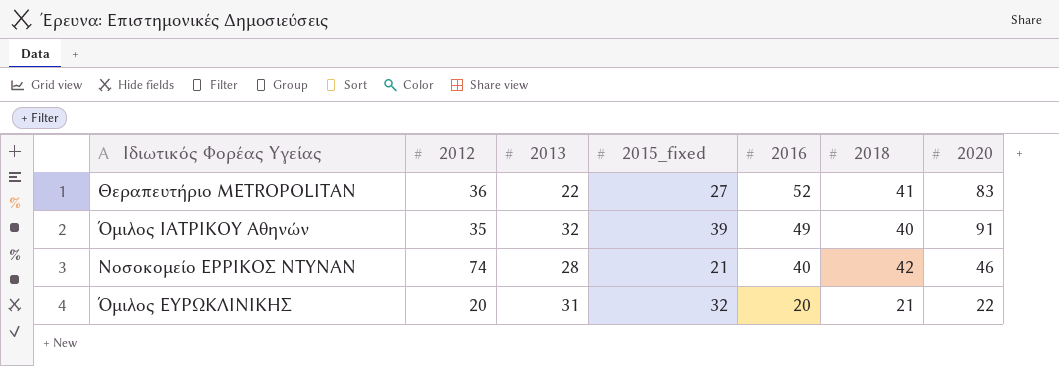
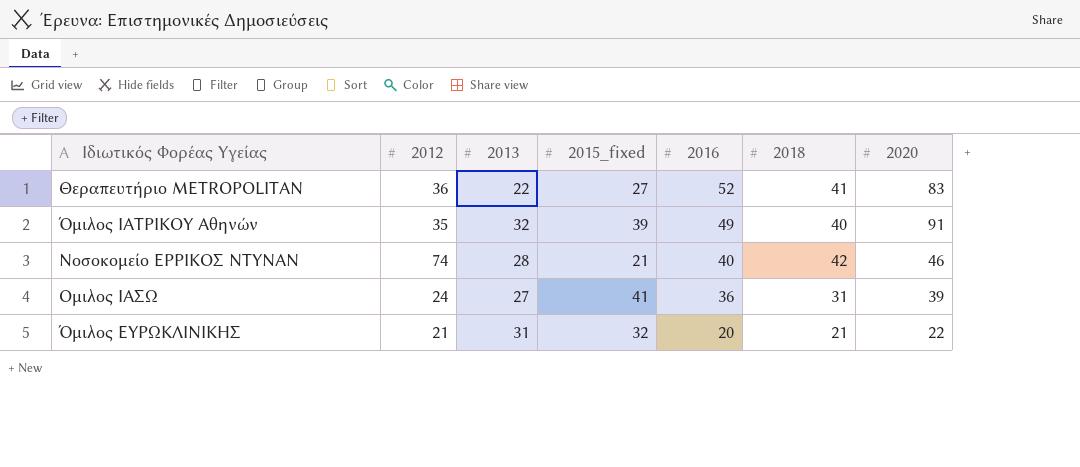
row Ομιλος ΙΑΣΩ: none -> 24 | 27 | 41 | 36 | 31 | 39
Όμιλος ΕΥΡΩΚΛΙΝΙΚΗΣ | 2012: 20 -> 21

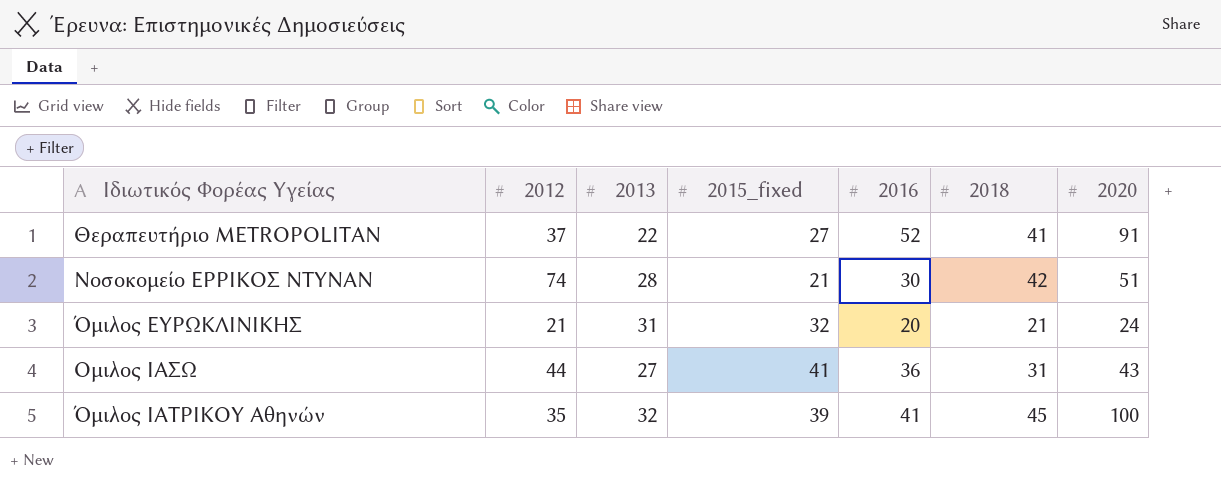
row order: 2016 descending -> Ιδιωτικός Φορέας Υγείας ascending
Θεραπευτήριο METROPOLITAN | 2012: 36 -> 37
Θεραπευτήριο METROPOLITAN | 2020: 83 -> 91
Νοσοκομείο ΕΡΡΙΚΟΣ ΝΤΥΝΑΝ | 2016: 40 -> 30
Νοσοκομείο ΕΡΡΙΚΟΣ ΝΤΥΝΑΝ | 2020: 46 -> 51
Όμιλος ΕΥΡΩΚΛΙΝΙΚΗΣ | 2020: 22 -> 24
Ομιλος ΙΑΣΩ | 2012: 24 -> 44
Ομιλος ΙΑΣΩ | 2020: 39 -> 43
Όμιλος ΙΑΤΡΙΚΟΥ Αθηνών | 2016: 49 -> 41
Όμιλος ΙΑΤΡΙΚΟΥ Αθηνών | 2018: 40 -> 45
Όμιλος ΙΑΤΡΙΚΟΥ Αθηνών | 2020: 91 -> 100

